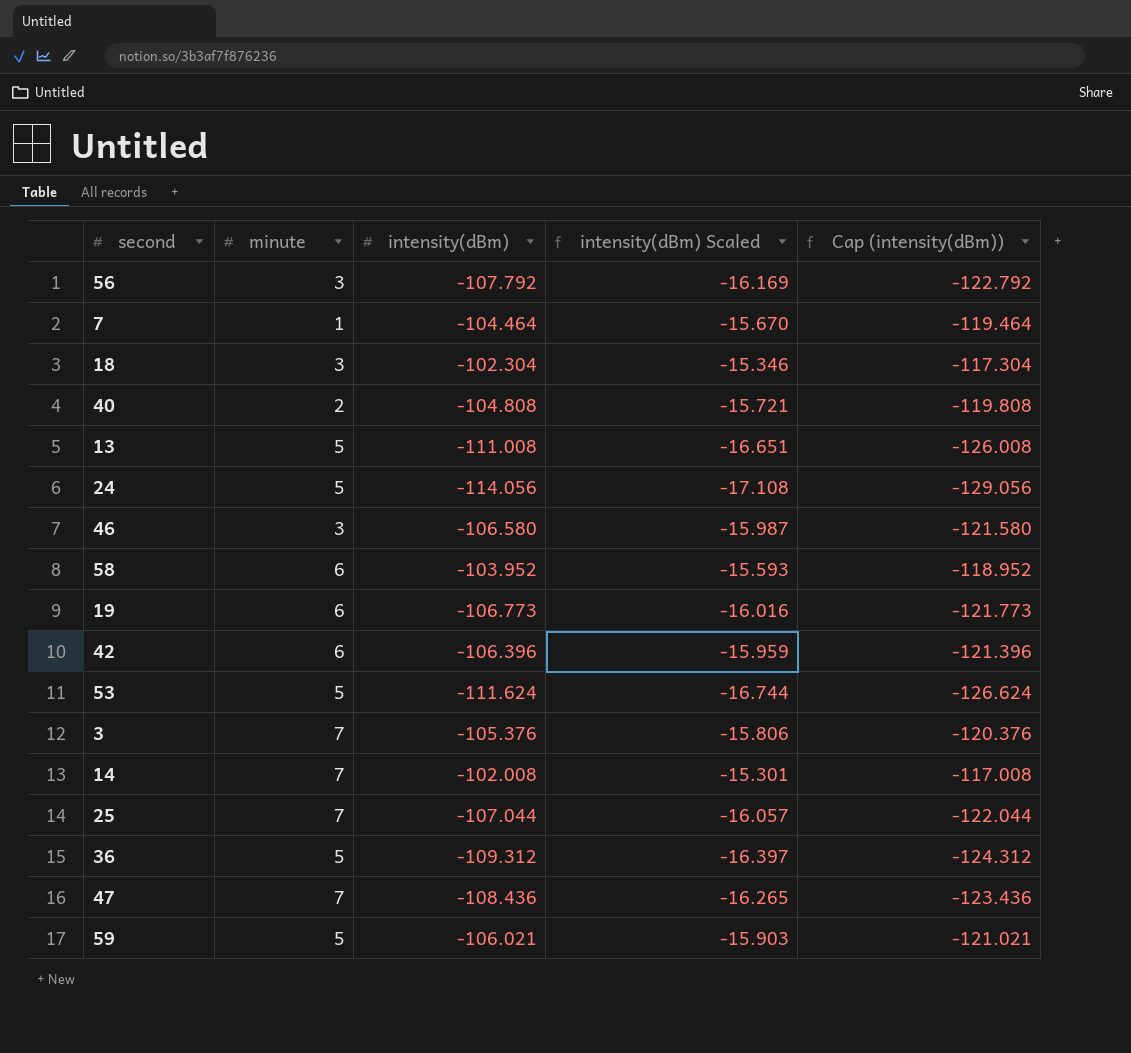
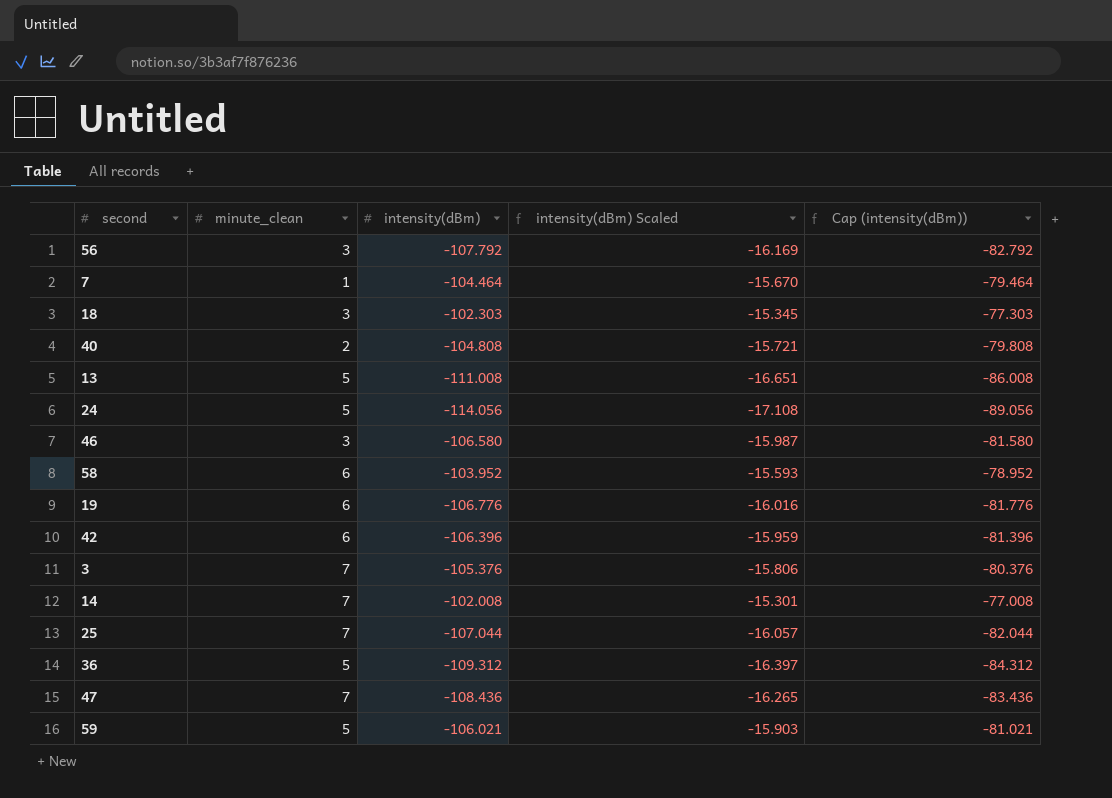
column name: minute -> minute_clean
column Cap (intensity(dBm)) | formula: [intensity(dBm)] - 15 -> [intensity(dBm)] + 25
row 53: 5 | -111.624 | -16.744 | -126.624 -> none
18 | intensity(dBm): -102.304 -> -102.303
18 | intensity(dBm) Scaled: -15.346 -> -15.345
19 | intensity(dBm): -106.773 -> -106.776

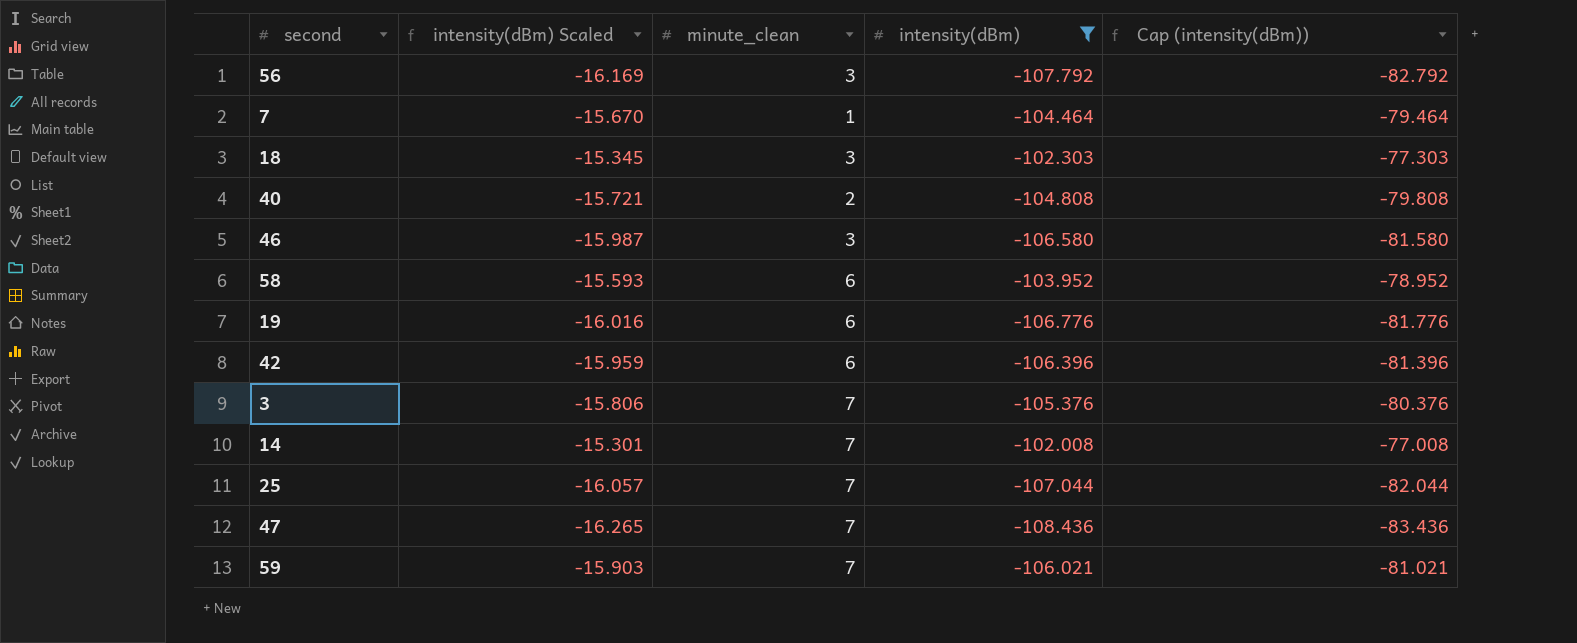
filter: none -> intensity(dBm) >= -108.436
column intensity(dBm) Scaled | position: 4 -> 2
59 | minute_clean: 5 -> 7

